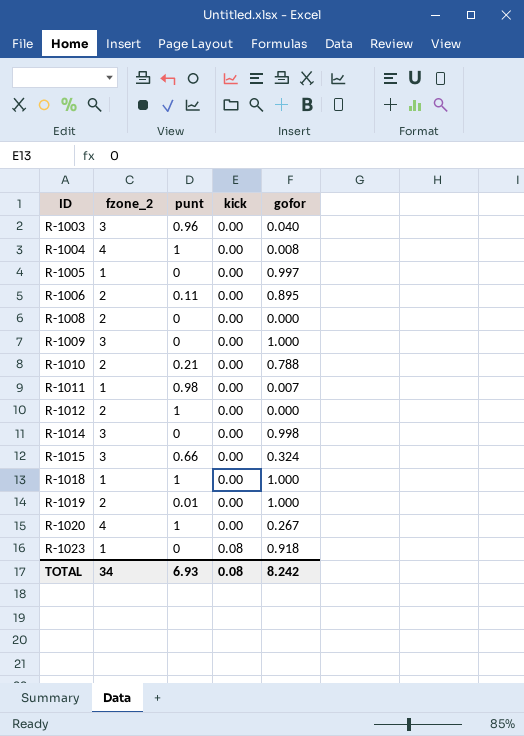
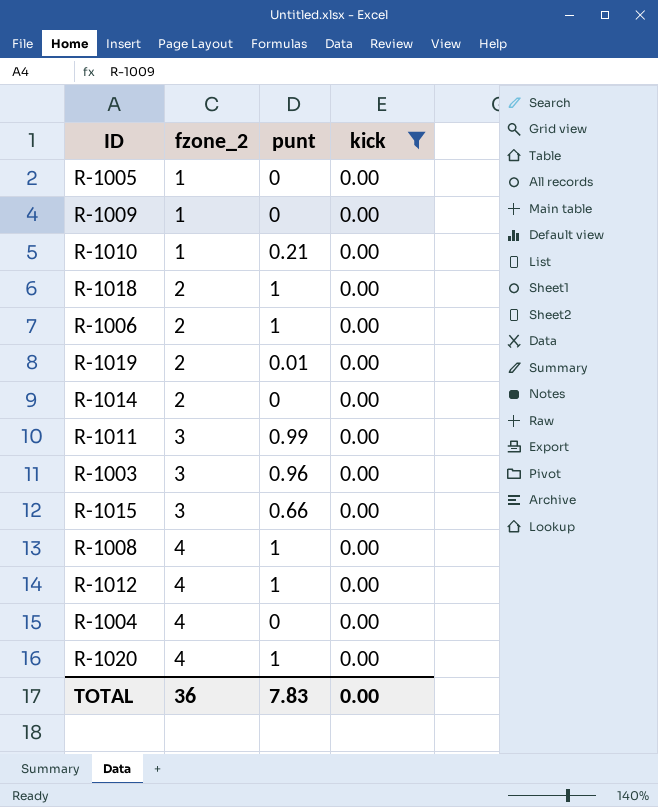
filter: none -> kick = 0.00
row order: ID ascending -> fzone_2 ascending
column gofor | position: 5 -> none
R-1009 | fzone_2: 3 -> 1
R-1010 | fzone_2: 2 -> 1
R-1018 | fzone_2: 1 -> 2
R-1006 | punt: 0.11 -> 1
R-1014 | fzone_2: 3 -> 2
R-1011 | fzone_2: 1 -> 3
R-1011 | punt: 0.98 -> 0.99
R-1008 | fzone_2: 2 -> 4
R-1008 | punt: 0 -> 1
R-1012 | fzone_2: 2 -> 4
R-1004 | punt: 1 -> 0
TOTAL | fzone_2: 34 -> 36
TOTAL | punt: 6.93 -> 7.83
TOTAL | kick: 0.08 -> 0.00

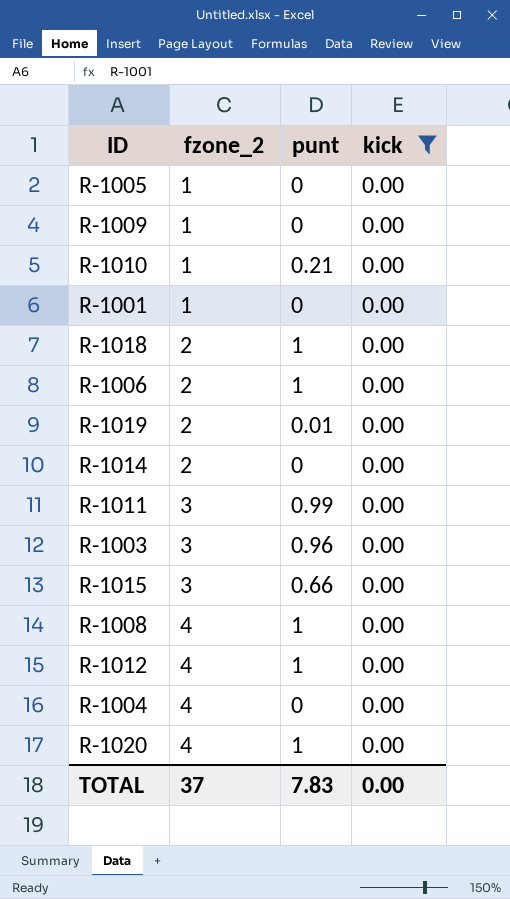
row R-1001: none -> 1 | 0 | 0.00
TOTAL | fzone_2: 36 -> 37

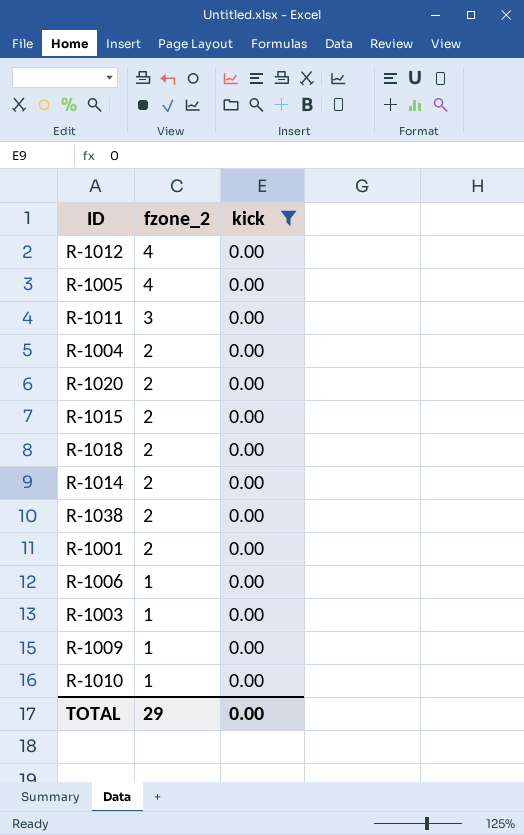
row order: fzone_2 ascending -> fzone_2 descending
column punt | position: 3 -> none
row R-1019: 2 | 0.01 | 0.00 -> none
row R-1008: 4 | 1 | 0.00 -> none
R-1005 | fzone_2: 1 -> 4
R-1004 | fzone_2: 4 -> 2
R-1020 | fzone_2: 4 -> 2
R-1015 | fzone_2: 3 -> 2
row R-1038: none -> 2 | 0.00
R-1001 | fzone_2: 1 -> 2
R-1006 | fzone_2: 2 -> 1
R-1003 | fzone_2: 3 -> 1
TOTAL | fzone_2: 37 -> 29

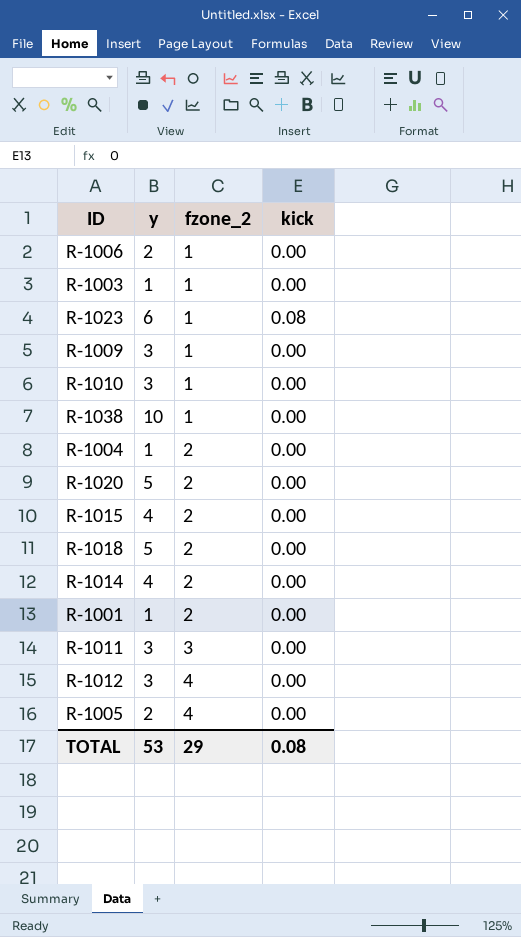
filter: kick = 0.00 -> none
row order: fzone_2 descending -> fzone_2 ascending
column y | position: none -> 2
R-1038 | fzone_2: 2 -> 1
TOTAL | kick: 0.00 -> 0.08

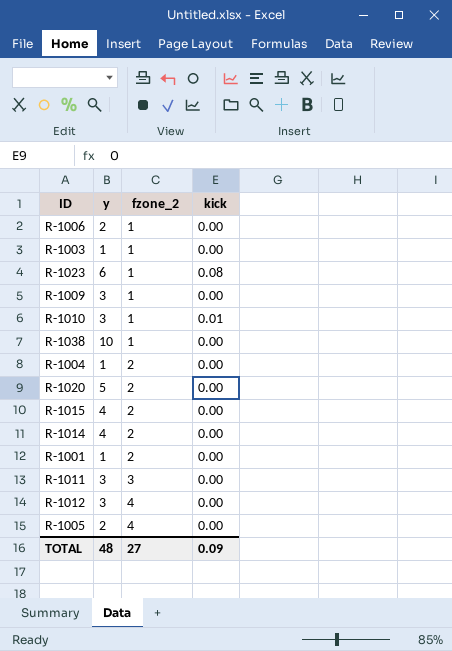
row R-1018: 5 | 2 | 0.00 -> none
R-1010 | kick: 0.00 -> 0.01
TOTAL | y: 53 -> 48
TOTAL | fzone_2: 29 -> 27
TOTAL | kick: 0.08 -> 0.09

